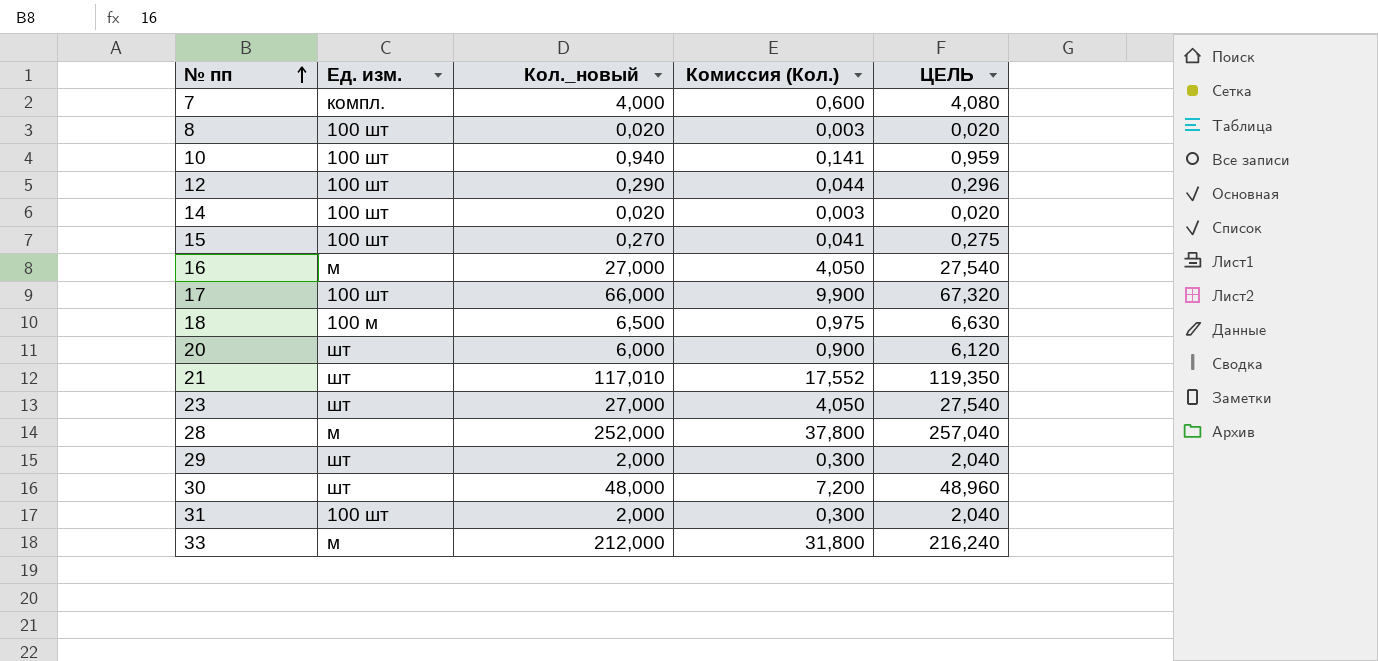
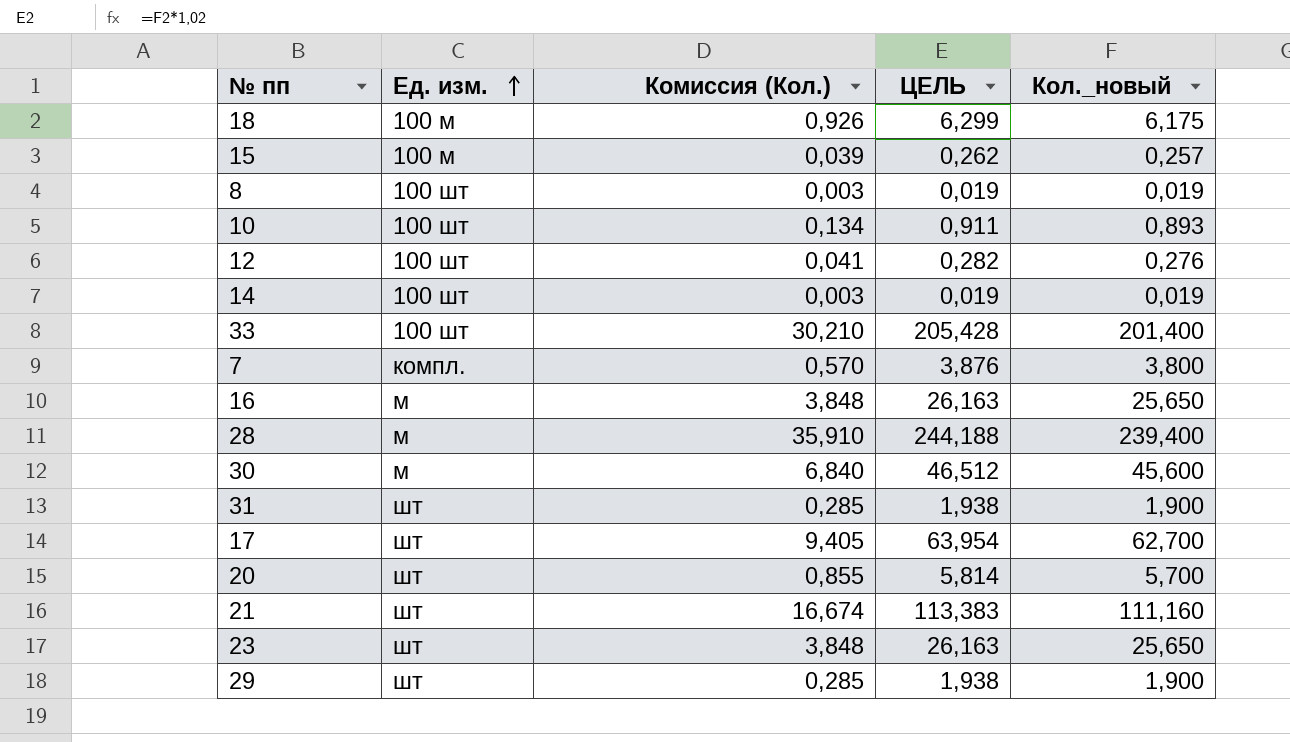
row order: № пп ascending -> Ед. изм. ascending
column Кол._новый | position: 3 -> 5
18 | Комиссия (Кол.): 0,975 -> 0,926
18 | ЦЕЛЬ: 6,630 -> 6,299
18 | Кол._новый: 6,500 -> 6,175
15 | Ед. изм.: 100 шт -> 100 м
15 | Комиссия (Кол.): 0,041 -> 0,039
15 | ЦЕЛЬ: 0,275 -> 0,262
15 | Кол._новый: 0,270 -> 0,257
8 | ЦЕЛЬ: 0,020 -> 0,019
8 | Кол._новый: 0,020 -> 0,019
10 | Комиссия (Кол.): 0,141 -> 0,134
10 | ЦЕЛЬ: 0,959 -> 0,911
10 | Кол._новый: 0,940 -> 0,893
12 | Комиссия (Кол.): 0,044 -> 0,041
12 | ЦЕЛЬ: 0,296 -> 0,282
12 | Кол._новый: 0,290 -> 0,276
14 | ЦЕЛЬ: 0,020 -> 0,019
14 | Кол._новый: 0,020 -> 0,019
33 | Ед. изм.: м -> 100 шт
33 | Комиссия (Кол.): 31,800 -> 30,210
33 | ЦЕЛЬ: 216,240 -> 205,428
33 | Кол._новый: 212,000 -> 201,400
7 | Комиссия (Кол.): 0,600 -> 0,570
7 | ЦЕЛЬ: 4,080 -> 3,876
7 | Кол._новый: 4,000 -> 3,800
16 | Комиссия (Кол.): 4,050 -> 3,848
16 | ЦЕЛЬ: 27,540 -> 26,163
16 | Кол._новый: 27,000 -> 25,650
28 | Комиссия (Кол.): 37,800 -> 35,910
28 | ЦЕЛЬ: 257,040 -> 244,188
28 | Кол._новый: 252,000 -> 239,400
30 | Ед. изм.: шт -> м
30 | Комиссия (Кол.): 7,200 -> 6,840
30 | ЦЕЛЬ: 48,960 -> 46,512
30 | Кол._новый: 48,000 -> 45,600
31 | Ед. изм.: 100 шт -> шт
31 | Комиссия (Кол.): 0,300 -> 0,285
31 | ЦЕЛЬ: 2,040 -> 1,938
31 | Кол._новый: 2,000 -> 1,900
17 | Ед. изм.: 100 шт -> шт
17 | Комиссия (Кол.): 9,900 -> 9,405
17 | ЦЕЛЬ: 67,320 -> 63,954
17 | Кол._новый: 66,000 -> 62,700
20 | Комиссия (Кол.): 0,900 -> 0,855
20 | ЦЕЛЬ: 6,120 -> 5,814
20 | Кол._новый: 6,000 -> 5,700
21 | Комиссия (Кол.): 17,552 -> 16,674
21 | ЦЕЛЬ: 119,350 -> 113,383
21 | Кол._новый: 117,010 -> 111,160
23 | Комиссия (Кол.): 4,050 -> 3,848
23 | ЦЕЛЬ: 27,540 -> 26,163
23 | Кол._новый: 27,000 -> 25,650
29 | Комиссия (Кол.): 0,300 -> 0,285
29 | ЦЕЛЬ: 2,040 -> 1,938
29 | Кол._новый: 2,000 -> 1,900

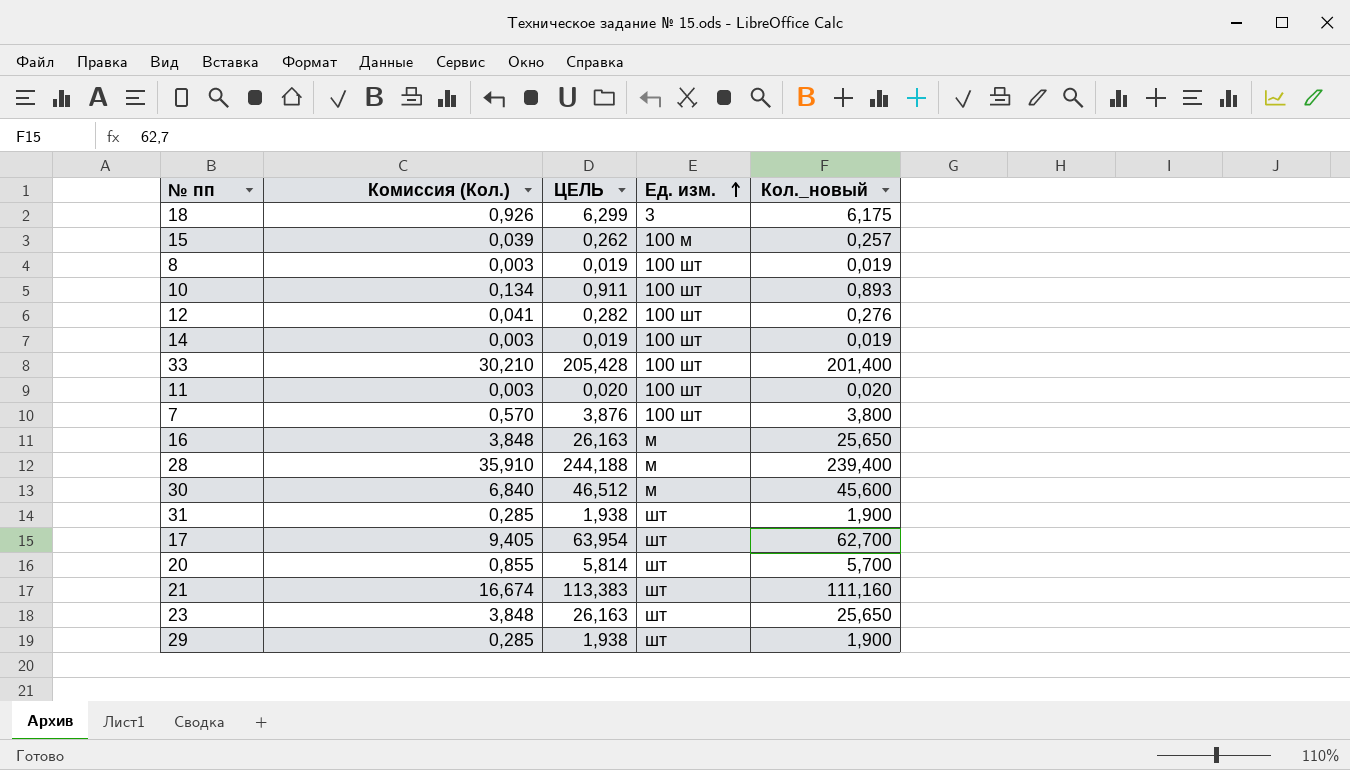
column Ед. изм. | position: 2 -> 4
18 | Ед. изм.: 100 м -> 3
row 11: none -> 0,003 | 0,020 | 100 шт | 0,020
7 | Ед. изм.: компл. -> 100 шт

